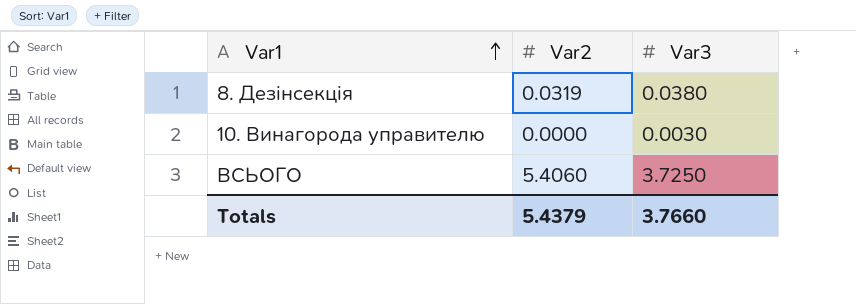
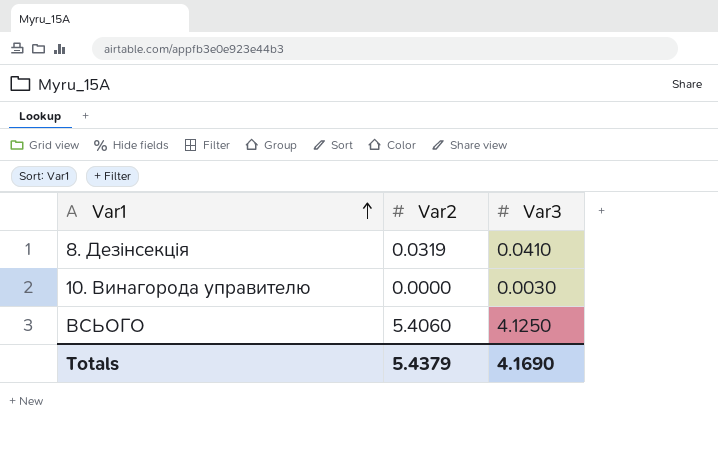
8. Дезінсекція | Var3: 0.0380 -> 0.0410
ВСЬОГО | Var3: 3.7250 -> 4.1250
Totals | Var3: 3.7660 -> 4.1690

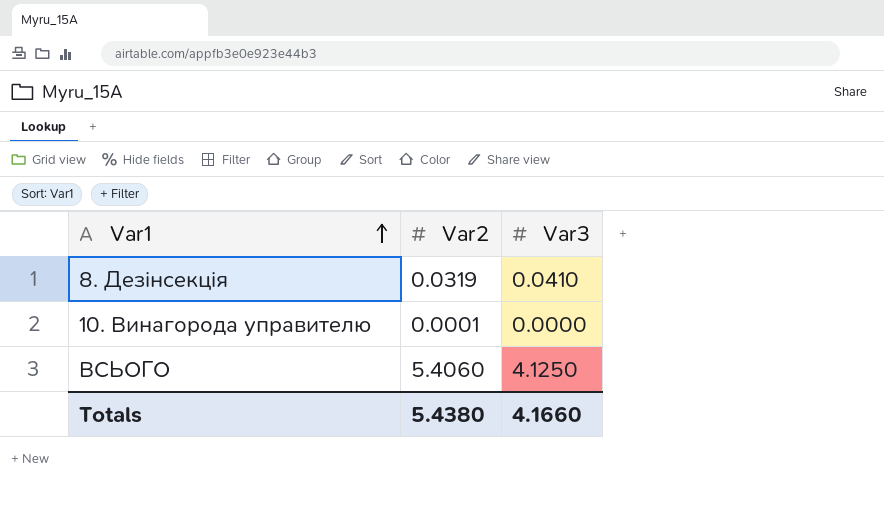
10. Винагорода управителю | Var2: 0.0000 -> 0.0001
10. Винагорода управителю | Var3: 0.0030 -> 0.0000
Totals | Var2: 5.4379 -> 5.4380
Totals | Var3: 4.1690 -> 4.1660

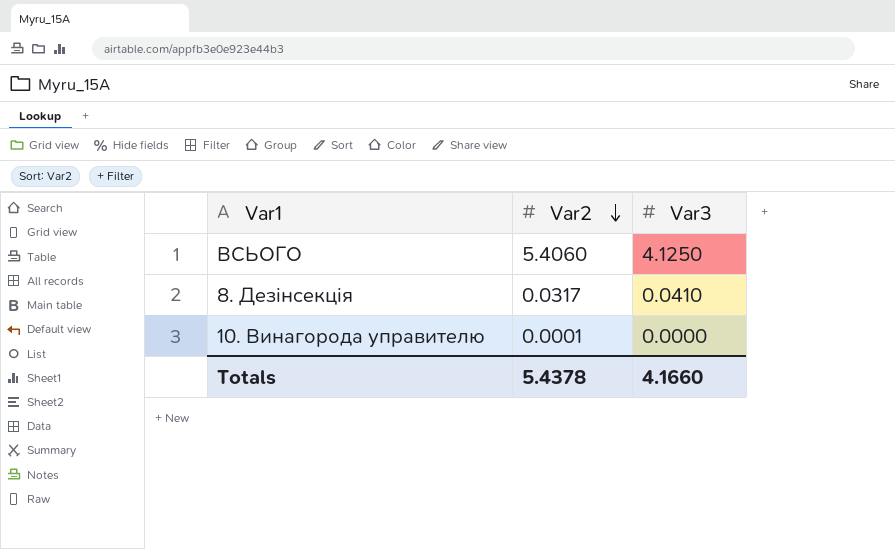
row order: Var1 ascending -> Var2 descending
8. Дезінсекція | Var2: 0.0319 -> 0.0317
Totals | Var2: 5.4380 -> 5.4378

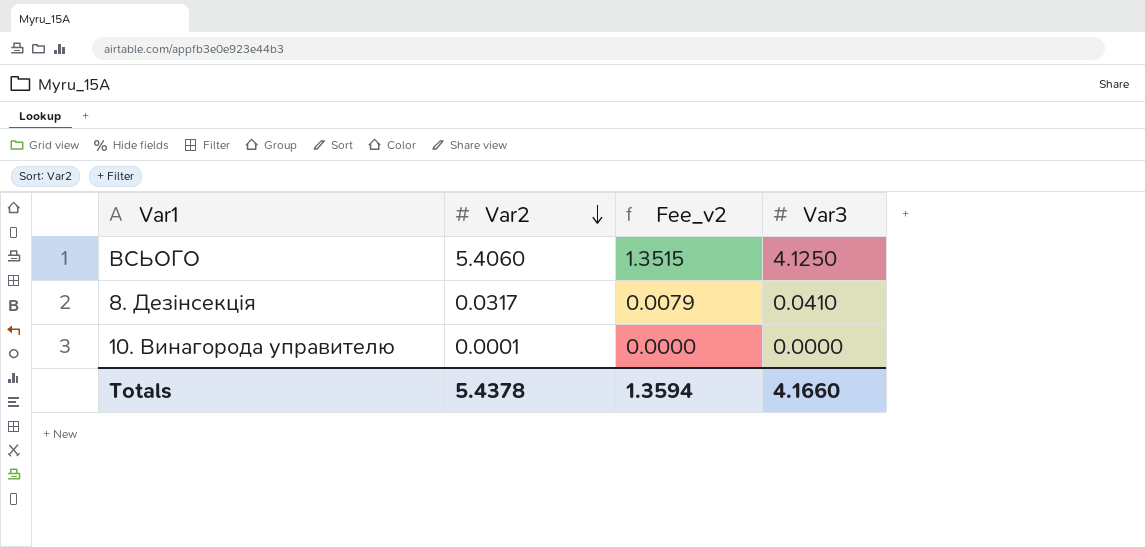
column Fee_v2 | formula: none -> [Var2] * 0.25

